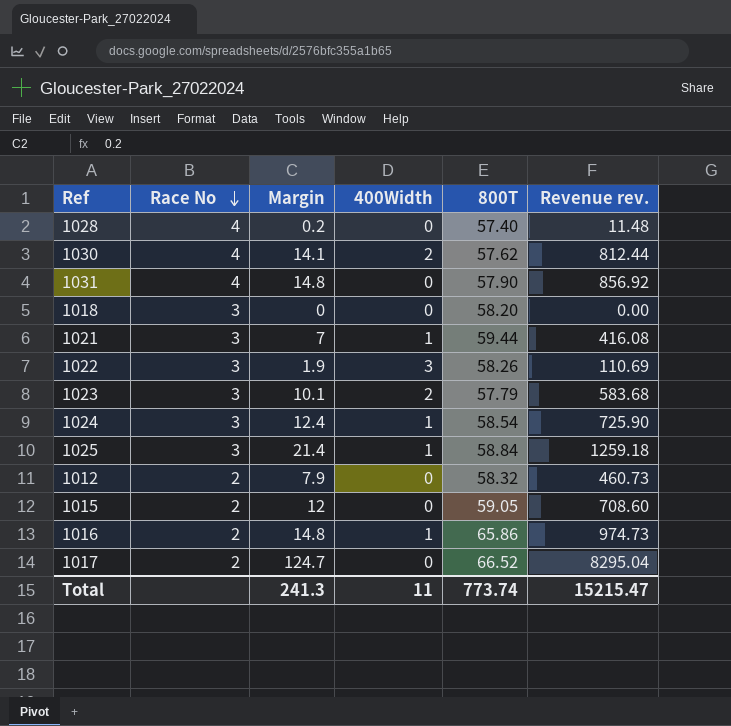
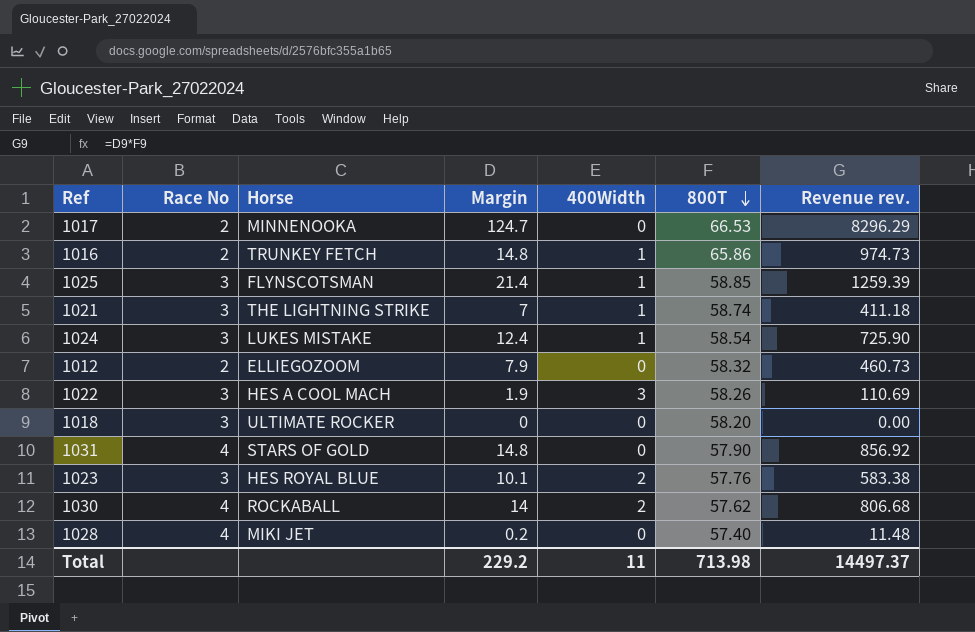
row order: Race No descending -> 800T descending
column Horse | position: none -> 3
row 1015: 2 | 12 | 0 | 59.05 | 708.60 -> none
1017 | 800T: 66.52 -> 66.53
1017 | Revenue rev.: 8295.04 -> 8296.29
1025 | 800T: 58.84 -> 58.85
1025 | Revenue rev.: 1259.18 -> 1259.39
1021 | 800T: 59.44 -> 58.74
1021 | Revenue rev.: 416.08 -> 411.18
1023 | 800T: 57.79 -> 57.76
1023 | Revenue rev.: 583.68 -> 583.38
1030 | Margin: 14.1 -> 14
1030 | Revenue rev.: 812.44 -> 806.68
Total | Margin: 241.3 -> 229.2
Total | 800T: 773.74 -> 713.98
Total | Revenue rev.: 15215.47 -> 14497.37

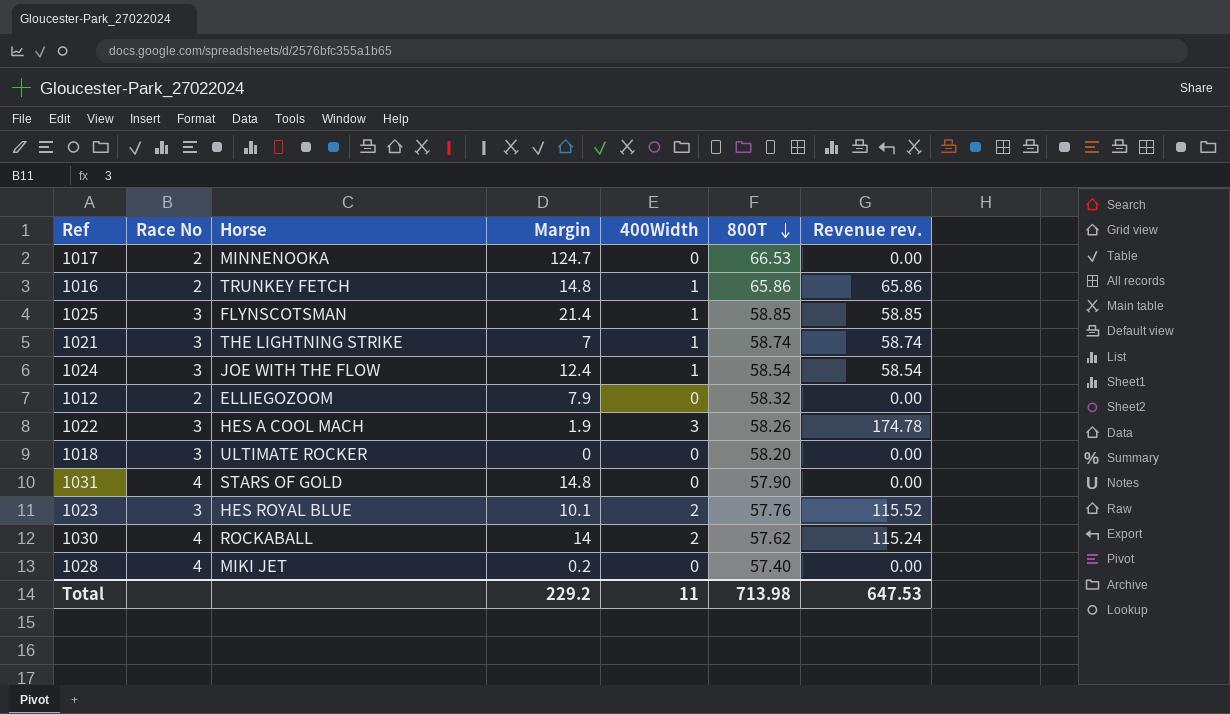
column Revenue rev. | formula: [Margin] * [800T] -> [400Width] * [800T]
1024 | Horse: LUKES MISTAKE -> JOE WITH THE FLOW
Total | Revenue rev.: 14497.37 -> 647.53

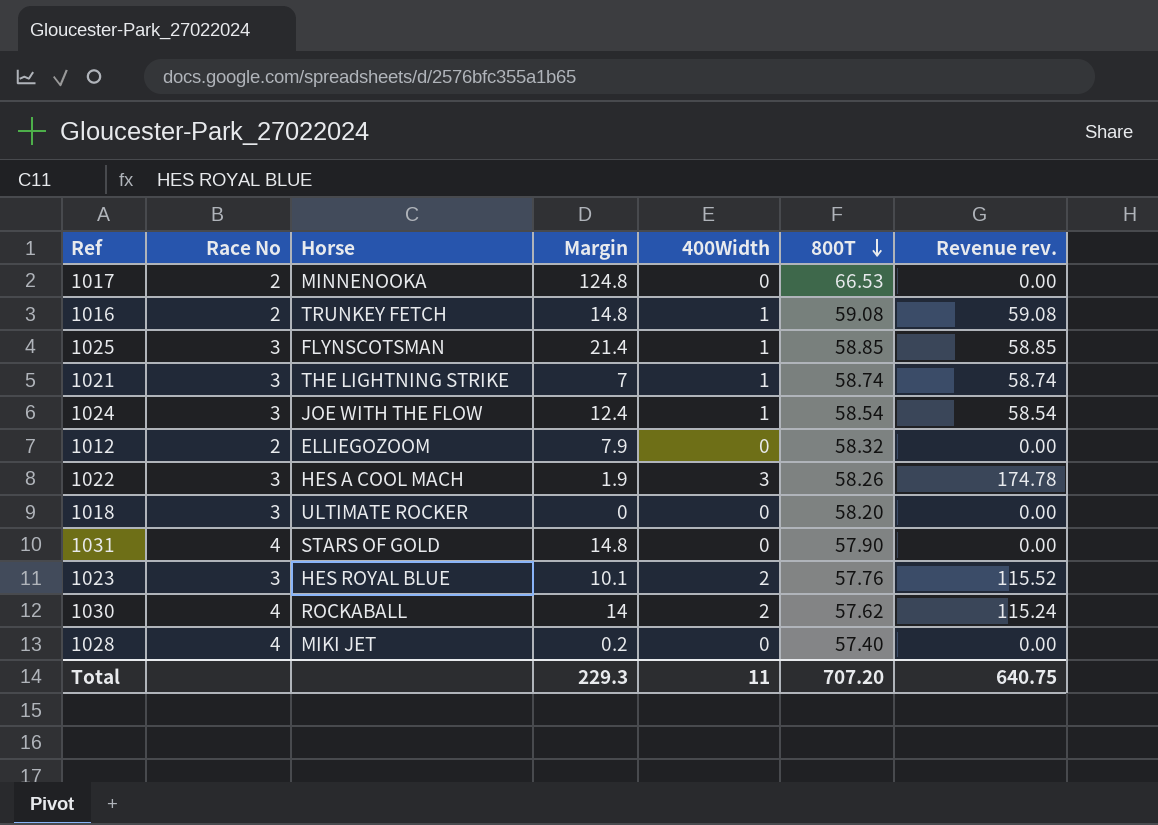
1017 | Margin: 124.7 -> 124.8
1016 | 800T: 65.86 -> 59.08
1016 | Revenue rev.: 65.86 -> 59.08
Total | Margin: 229.2 -> 229.3
Total | 800T: 713.98 -> 707.20
Total | Revenue rev.: 647.53 -> 640.75

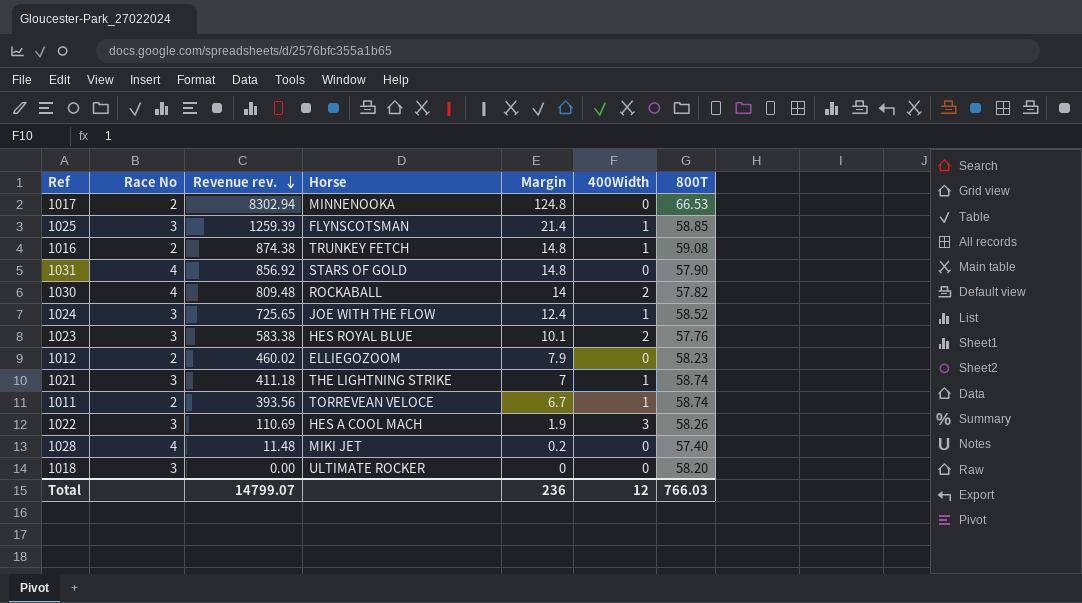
row order: 800T descending -> Revenue rev. descending
column Revenue rev. | formula: [400Width] * [800T] -> [Margin] * [800T]
column Revenue rev. | position: 7 -> 3
1030 | 800T: 57.62 -> 57.82
1024 | 800T: 58.54 -> 58.52
1012 | 800T: 58.32 -> 58.23
row 1011: none -> 2 | 393.56 | TORREVEAN VELOCE | 6.7 | 1 | 58.74
Total | Revenue rev.: 640.75 -> 14799.07
Total | Margin: 229.3 -> 236
Total | 400Width: 11 -> 12
Total | 800T: 707.20 -> 766.03

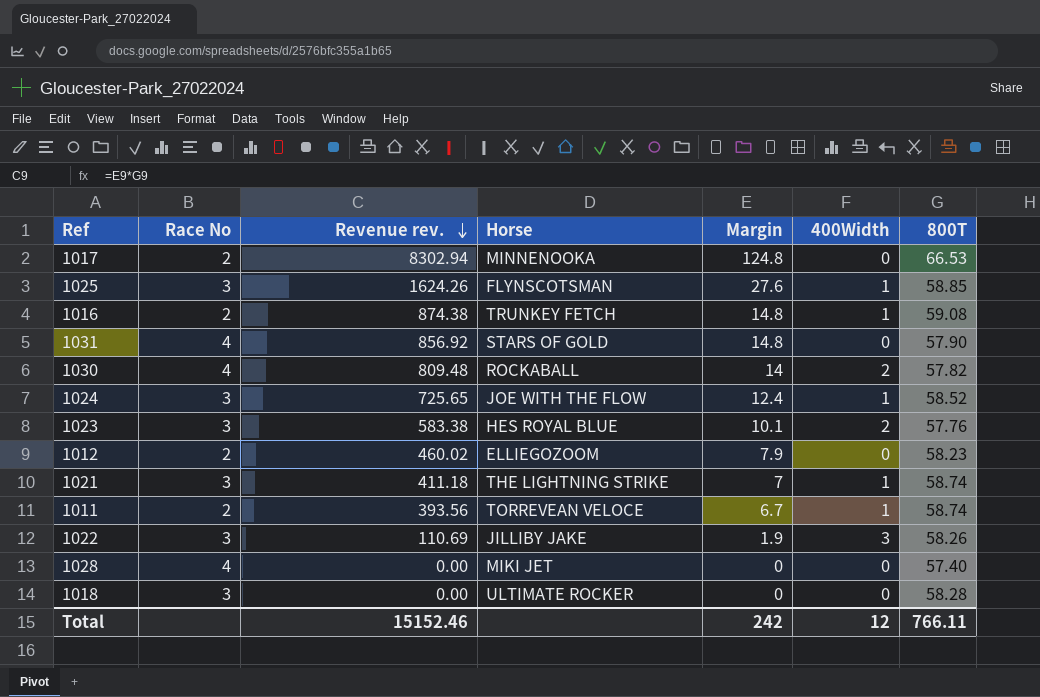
1025 | Revenue rev.: 1259.39 -> 1624.26
1025 | Margin: 21.4 -> 27.6
1022 | Horse: HES A COOL MACH -> JILLIBY JAKE
1028 | Revenue rev.: 11.48 -> 0.00
1028 | Margin: 0.2 -> 0
1018 | 800T: 58.20 -> 58.28
Total | Revenue rev.: 14799.07 -> 15152.46
Total | Margin: 236 -> 242
Total | 800T: 766.03 -> 766.11

